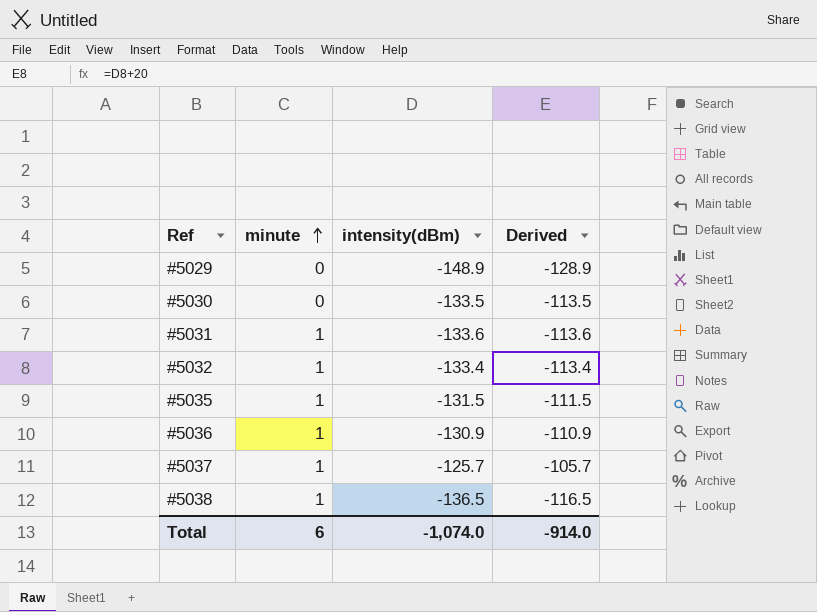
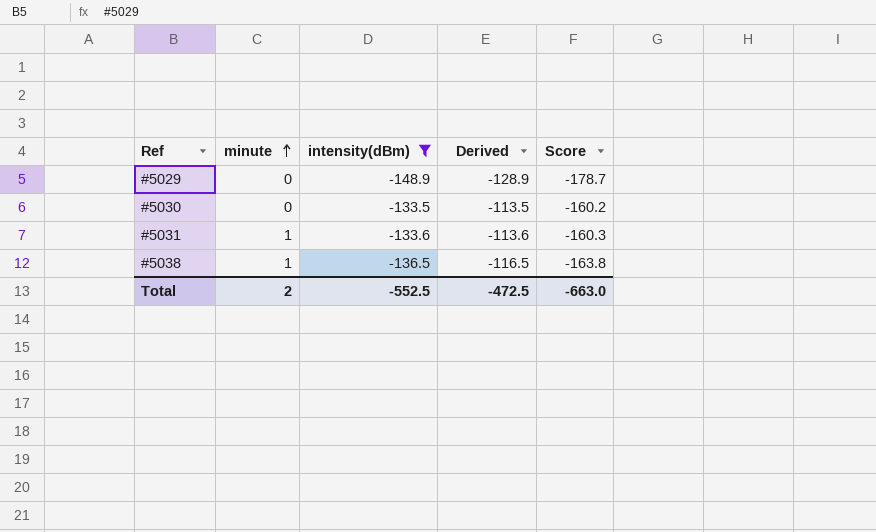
filter: none -> intensity(dBm) <= -133.5
column Score | formula: none -> [intensity(dBm)] * 1.2
Total | minute: 6 -> 2
Total | intensity(dBm): -1,074.0 -> -552.5
Total | Derived: -914.0 -> -472.5

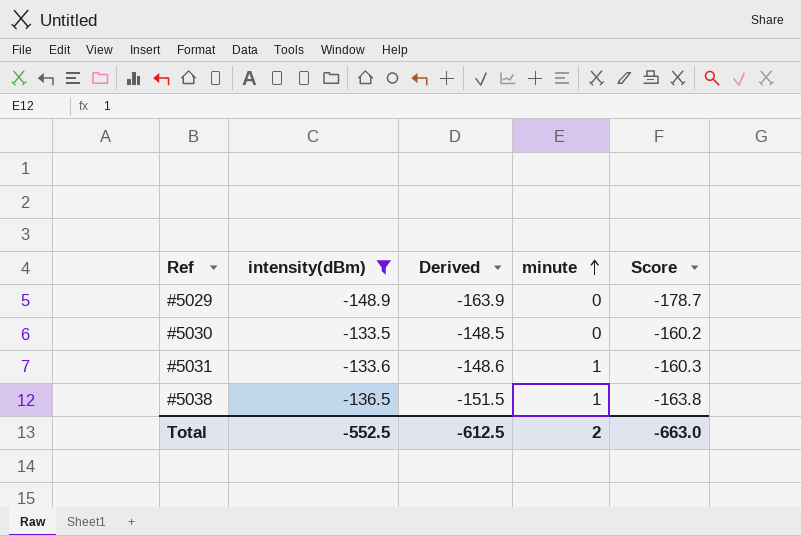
column Derived | formula: [intensity(dBm)] + 20 -> [intensity(dBm)] - 15
column minute | position: 2 -> 4
Total | Derived: -472.5 -> -612.5

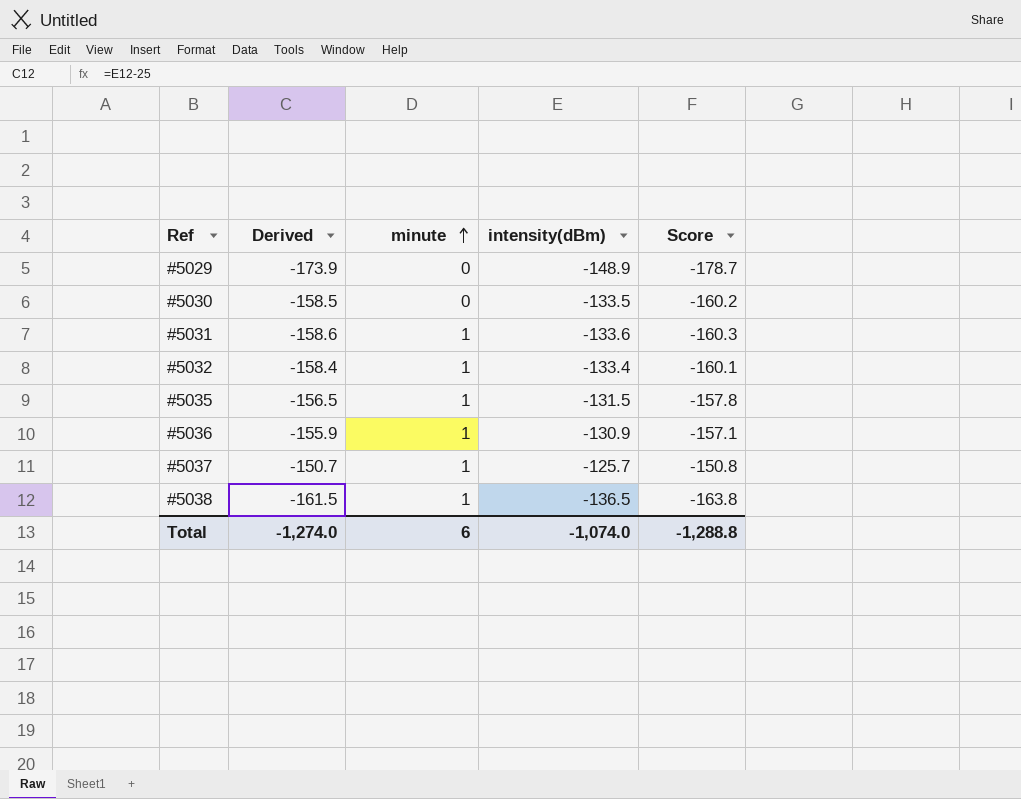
filter: intensity(dBm) <= -133.5 -> none
column Derived | formula: [intensity(dBm)] - 15 -> [intensity(dBm)] - 25
column intensity(dBm) | position: 2 -> 4
Total | Derived: -612.5 -> -1,274.0
Total | minute: 2 -> 6
Total | intensity(dBm): -552.5 -> -1,074.0
Total | Score: -663.0 -> -1,288.8

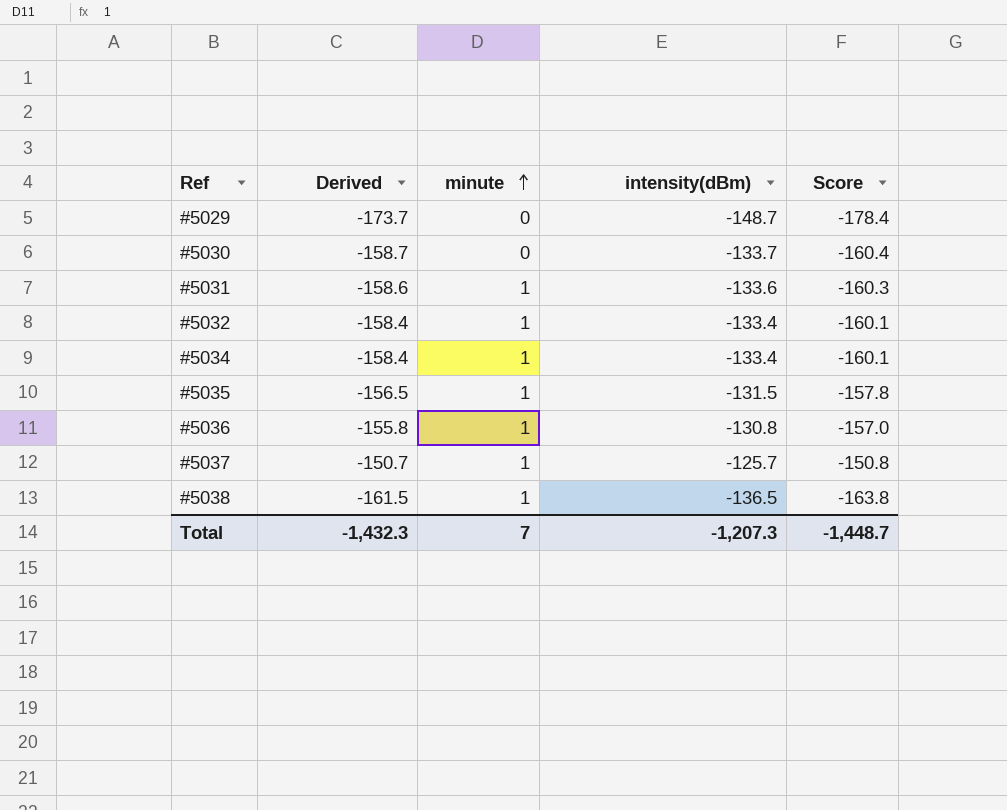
#5029 | Derived: -173.9 -> -173.7
#5029 | intensity(dBm): -148.9 -> -148.7
#5029 | Score: -178.7 -> -178.4
#5030 | Derived: -158.5 -> -158.7
#5030 | intensity(dBm): -133.5 -> -133.7
#5030 | Score: -160.2 -> -160.4
row #5034: none -> -158.4 | 1 | -133.4 | -160.1
#5036 | Derived: -155.9 -> -155.8
#5036 | intensity(dBm): -130.9 -> -130.8
#5036 | Score: -157.1 -> -157.0
Total | Derived: -1,274.0 -> -1,432.3
Total | minute: 6 -> 7
Total | intensity(dBm): -1,074.0 -> -1,207.3
Total | Score: -1,288.8 -> -1,448.7

